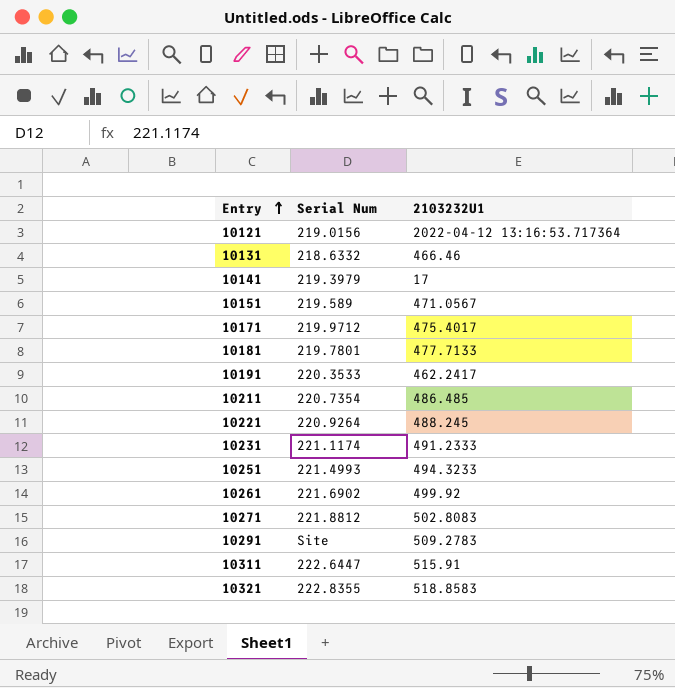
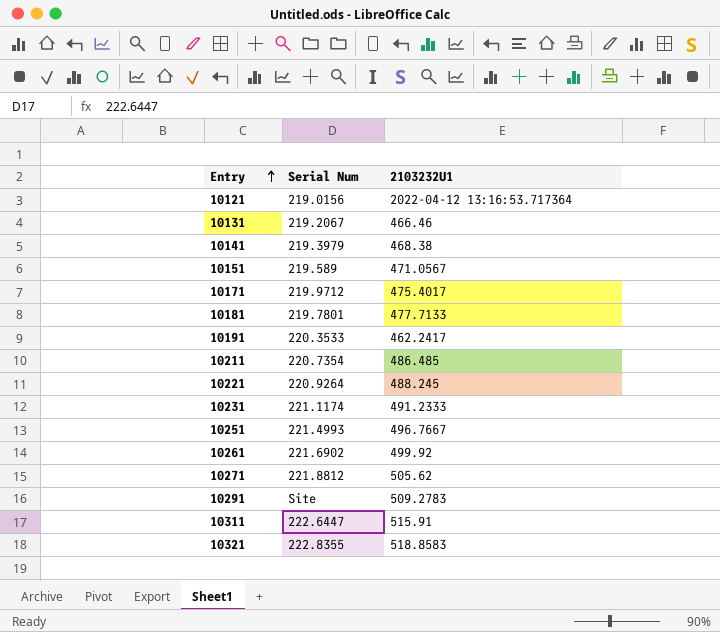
10131 | Serial Num: 218.6332 -> 219.2067
10141 | 2103232U1: 17 -> 468.38
10251 | 2103232U1: 494.3233 -> 496.7667
10271 | 2103232U1: 502.8083 -> 505.62

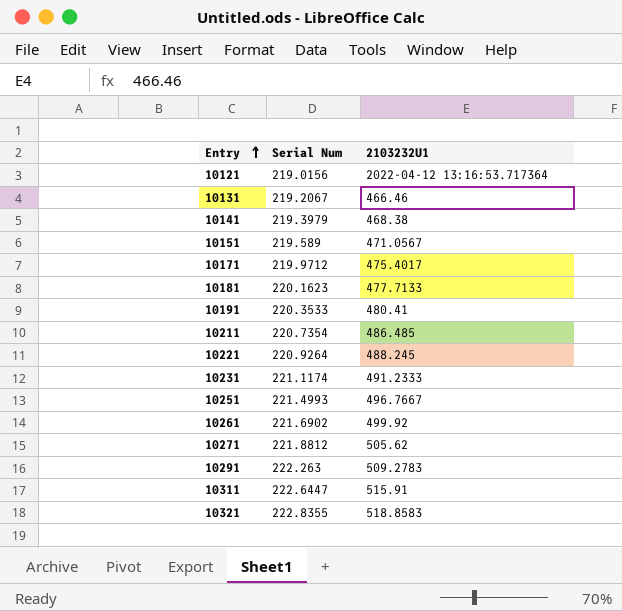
10181 | Serial Num: 219.7801 -> 220.1623
10191 | 2103232U1: 462.2417 -> 480.41
10291 | Serial Num: Site -> 222.263

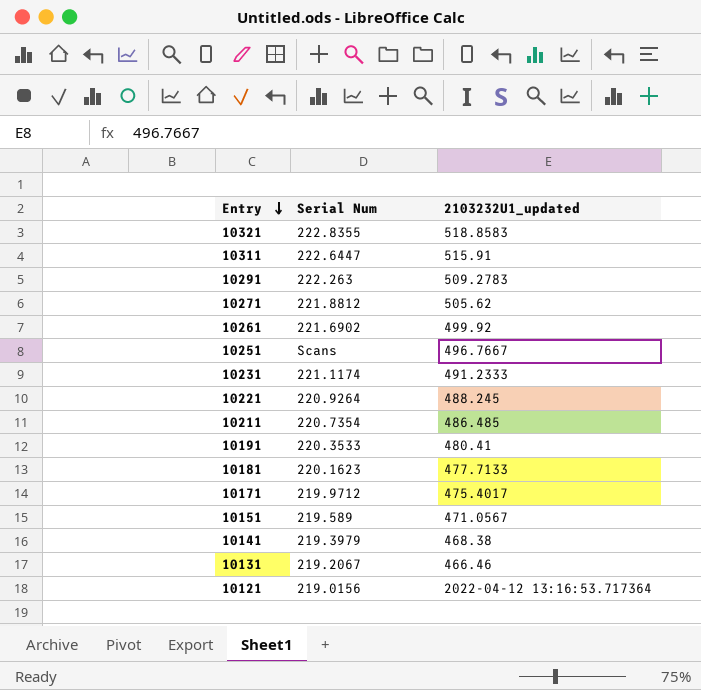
row order: Entry ascending -> Entry descending
column name: 2103232U1 -> 2103232U1_updated
10251 | Serial Num: 221.4993 -> Scans

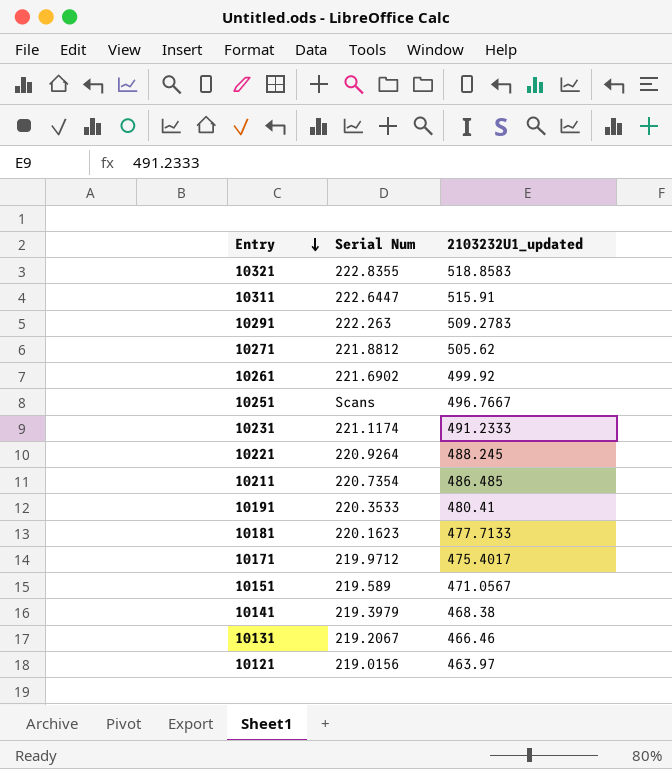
10121 | 2103232U1_updated: 2022-04-12 13:16:53.717364 -> 463.97

